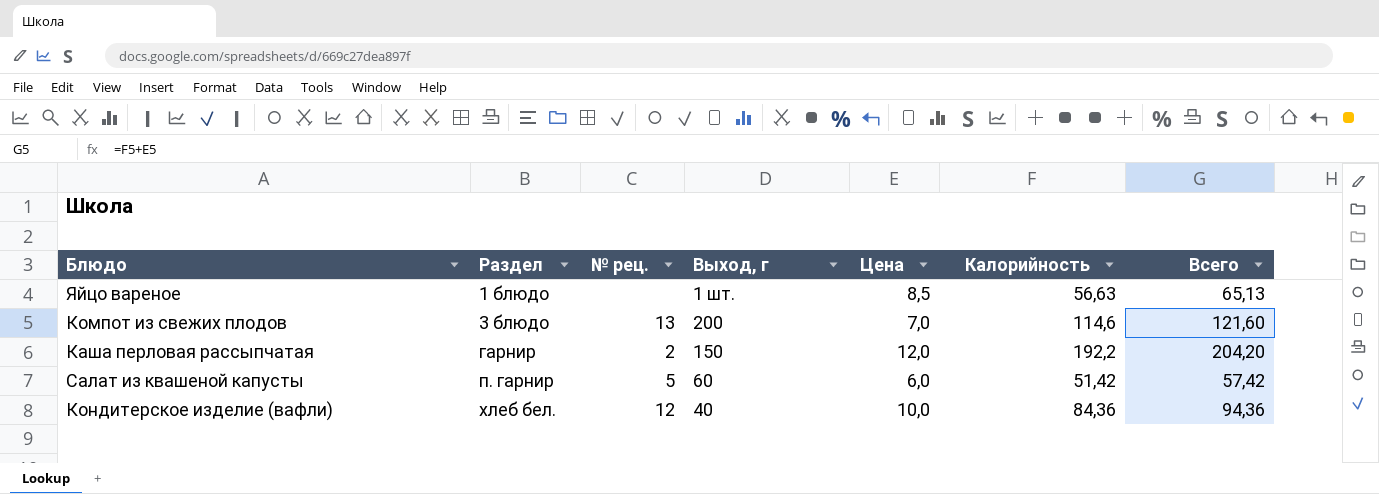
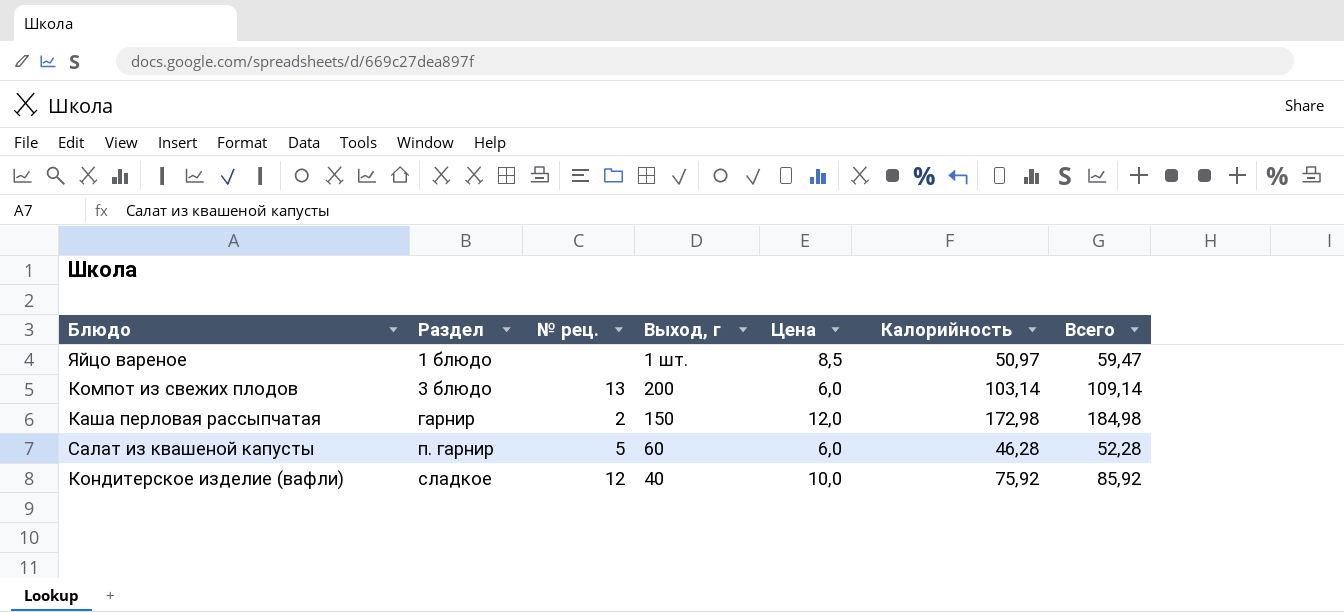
Яйцо вареное | Калорийность: 56,63 -> 50,97
Яйцо вареное | Всего: 65,13 -> 59,47
Компот из свежих плодов | Цена: 7,0 -> 6,0
Компот из свежих плодов | Калорийность: 114,6 -> 103,14
Компот из свежих плодов | Всего: 121,60 -> 109,14
Каша перловая рассыпчатая | Калорийность: 192,2 -> 172,98
Каша перловая рассыпчатая | Всего: 204,20 -> 184,98
Салат из квашеной капусты | Калорийность: 51,42 -> 46,28
Салат из квашеной капусты | Всего: 57,42 -> 52,28
Кондитерское изделие (вафли) | Раздел: хлеб бел. -> сладкое
Кондитерское изделие (вафли) | Калорийность: 84,36 -> 75,92
Кондитерское изделие (вафли) | Всего: 94,36 -> 85,92

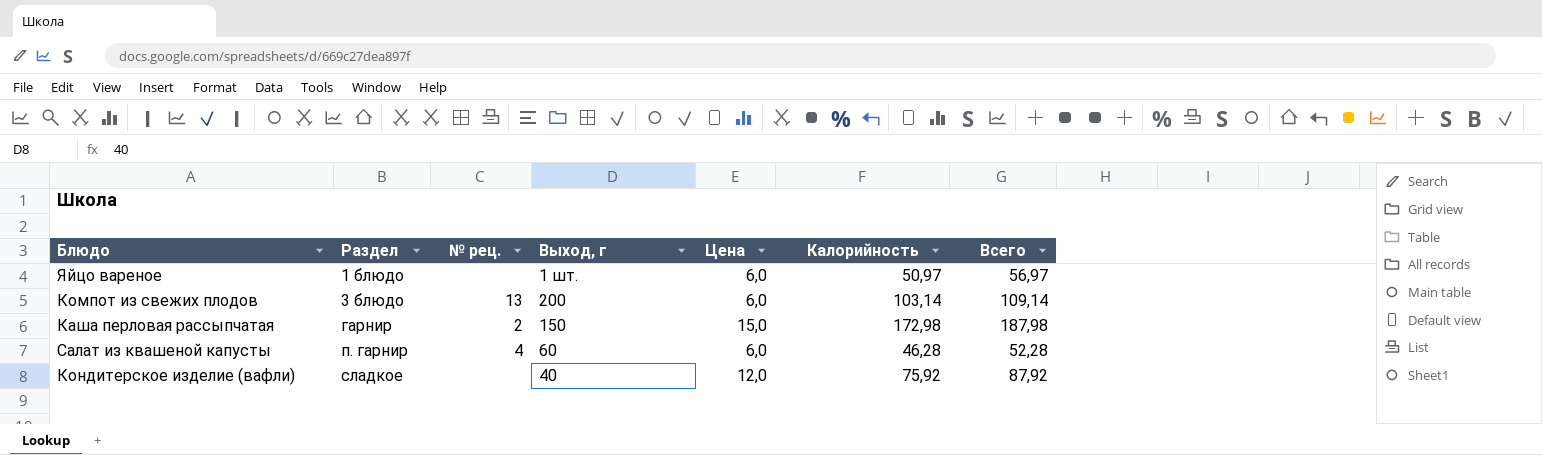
Яйцо вареное | Цена: 8,5 -> 6,0
Яйцо вареное | Всего: 59,47 -> 56,97
Каша перловая рассыпчатая | Цена: 12,0 -> 15,0
Каша перловая рассыпчатая | Всего: 184,98 -> 187,98
Салат из квашеной капусты | № рец.: 5 -> 4
Кондитерское изделие (вафли) | № рец.: 12 -> none
Кондитерское изделие (вафли) | Цена: 10,0 -> 12,0
Кондитерское изделие (вафли) | Всего: 85,92 -> 87,92

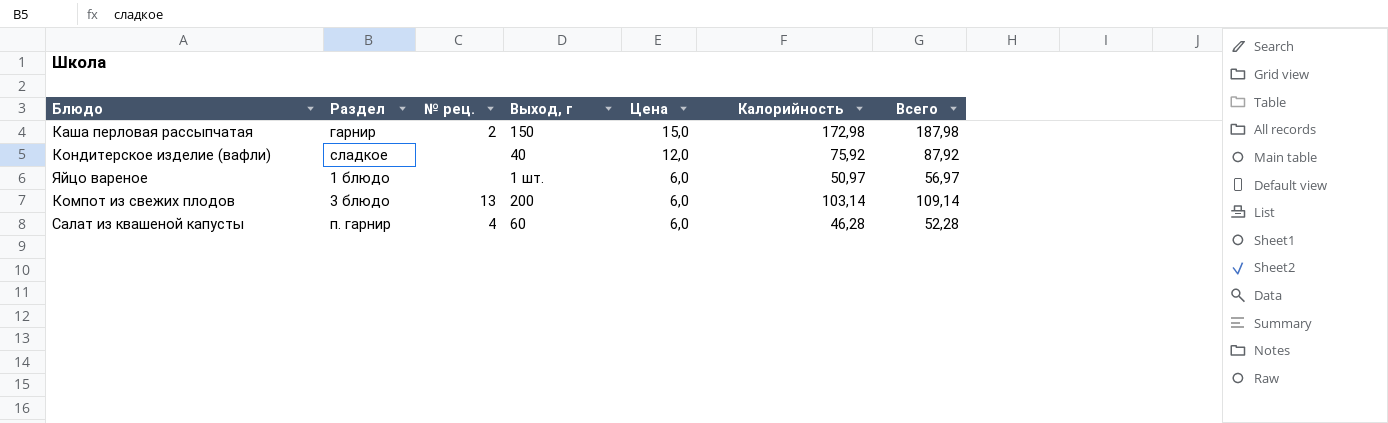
row order: Раздел ascending -> Цена descending

